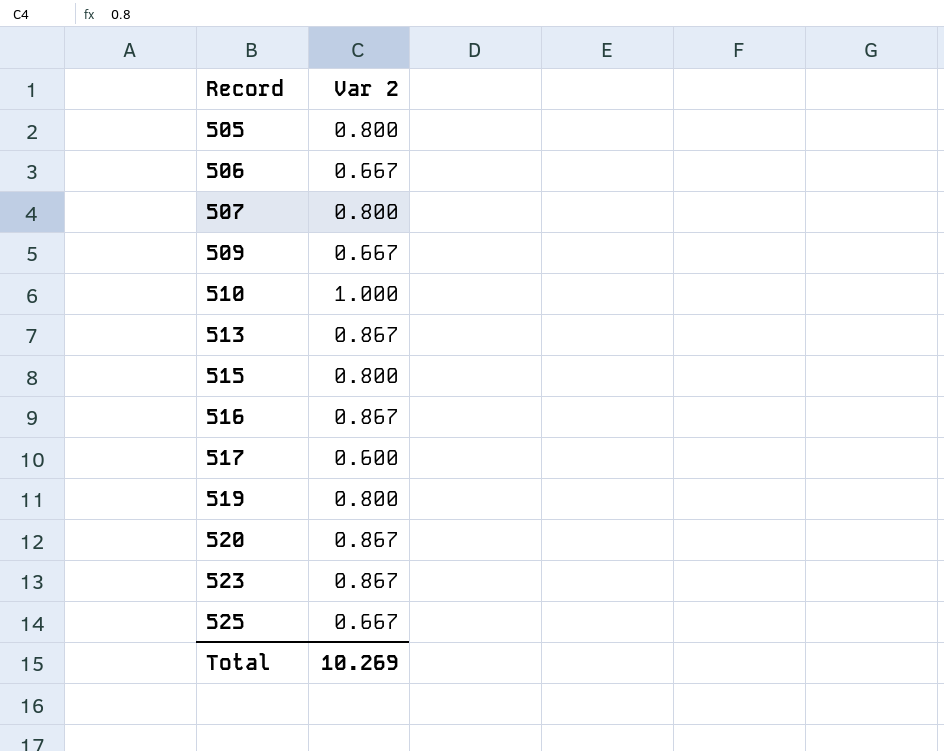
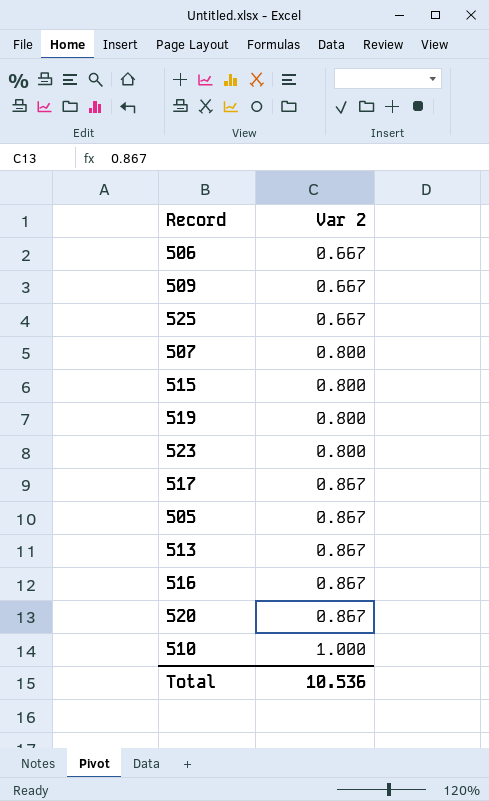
row order: Record ascending -> Var 2 ascending
523 | Var 2: 0.867 -> 0.800
517 | Var 2: 0.600 -> 0.867
505 | Var 2: 0.800 -> 0.867
Total | Var 2: 10.269 -> 10.536

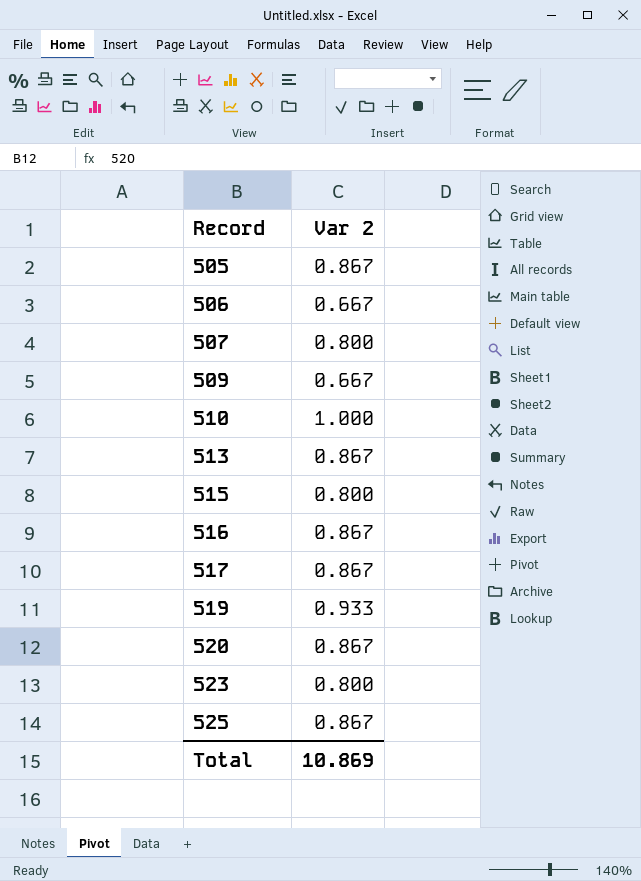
row order: Var 2 ascending -> Record ascending
519 | Var 2: 0.800 -> 0.933
525 | Var 2: 0.667 -> 0.867
Total | Var 2: 10.536 -> 10.869

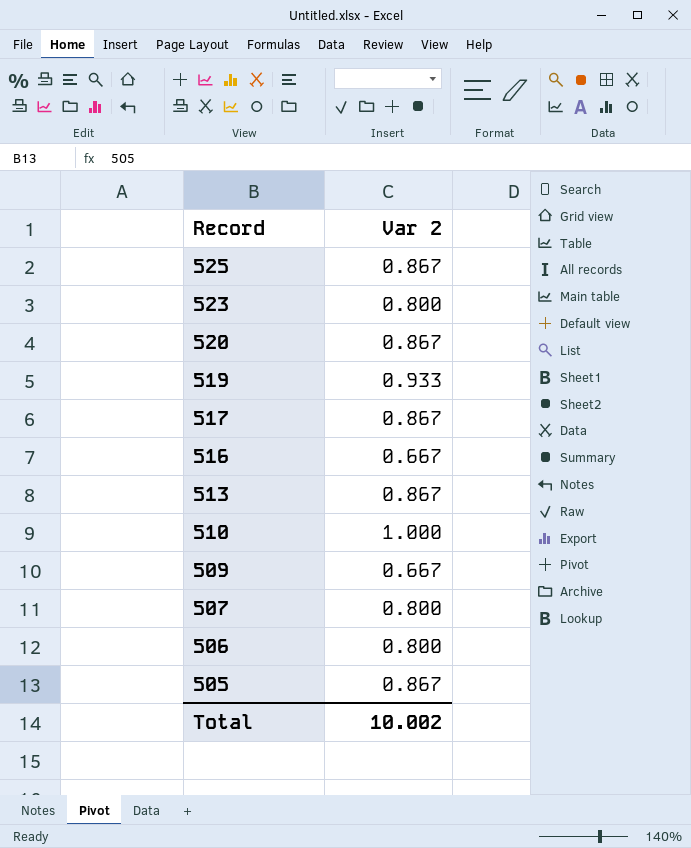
row order: Record ascending -> Record descending
row 515: 0.800 -> none
516 | Var 2: 0.867 -> 0.667
506 | Var 2: 0.667 -> 0.800
Total | Var 2: 10.869 -> 10.002

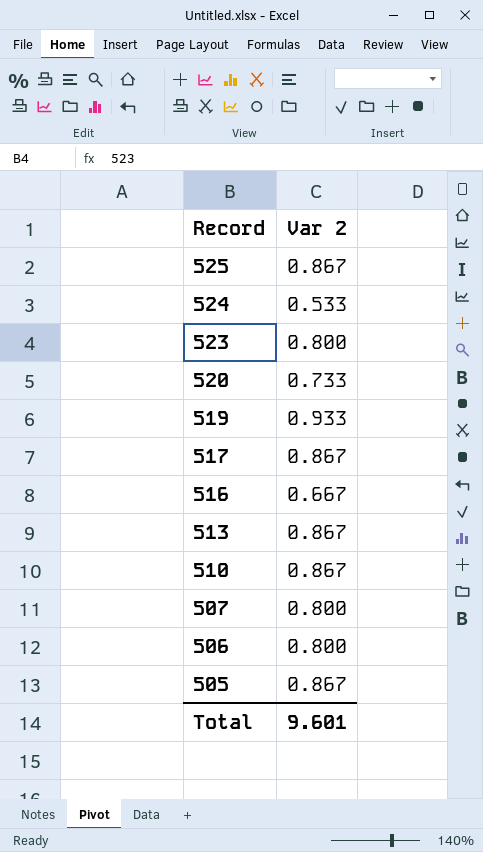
row 509: 0.667 -> none
row 524: none -> 0.533
520 | Var 2: 0.867 -> 0.733
510 | Var 2: 1.000 -> 0.867
Total | Var 2: 10.002 -> 9.601

